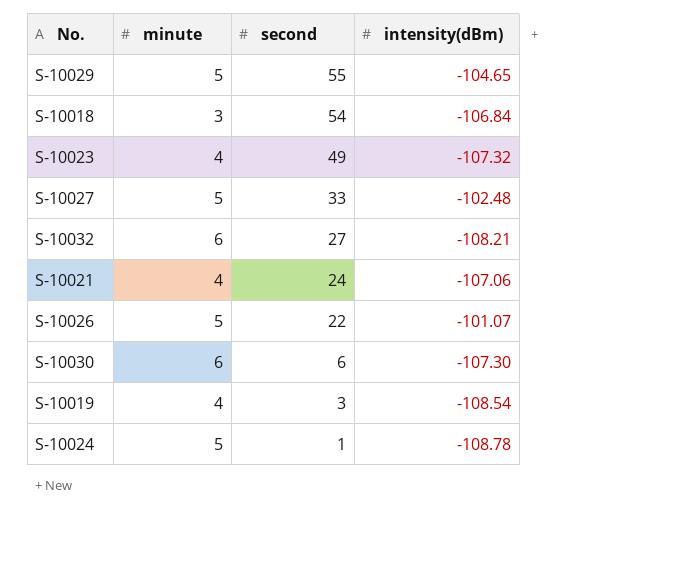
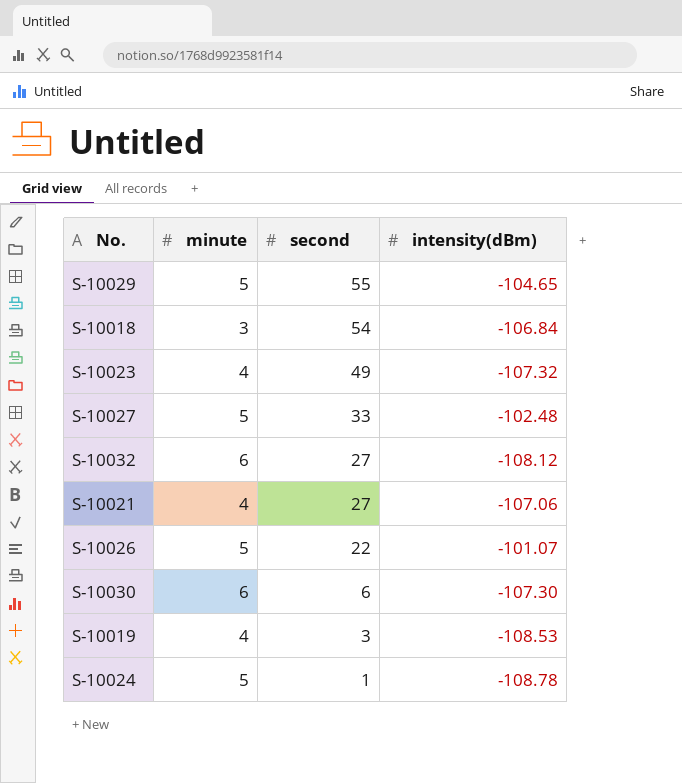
S-10032 | intensity(dBm): -108.21 -> -108.12
S-10021 | second: 24 -> 27
S-10019 | intensity(dBm): -108.54 -> -108.53

